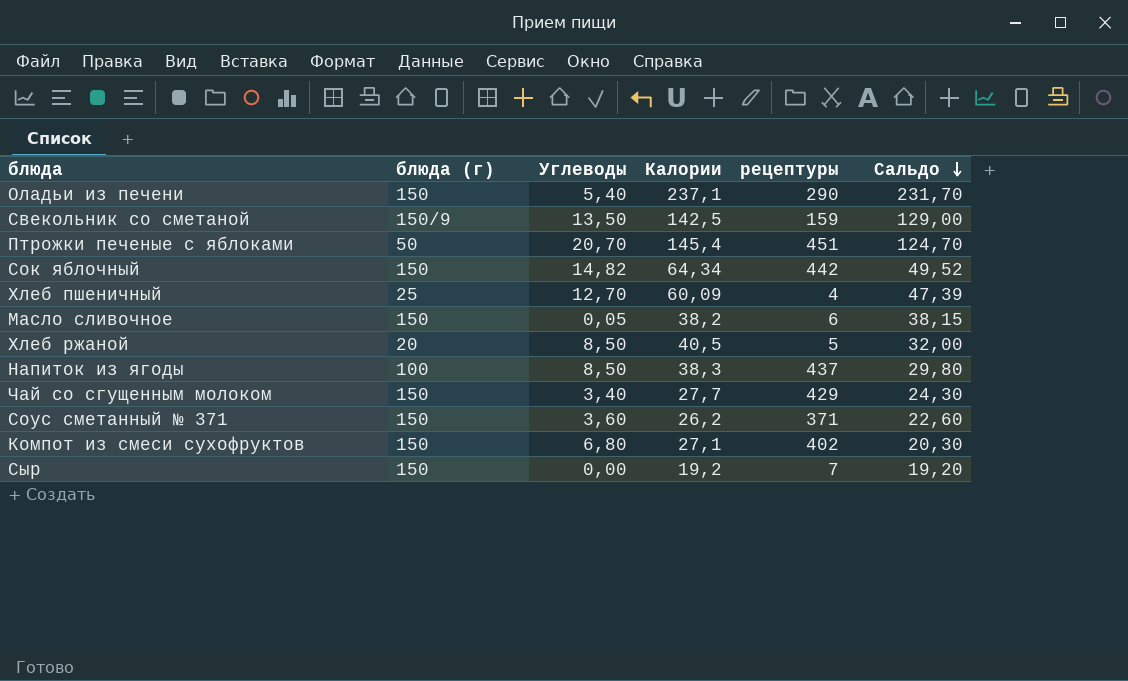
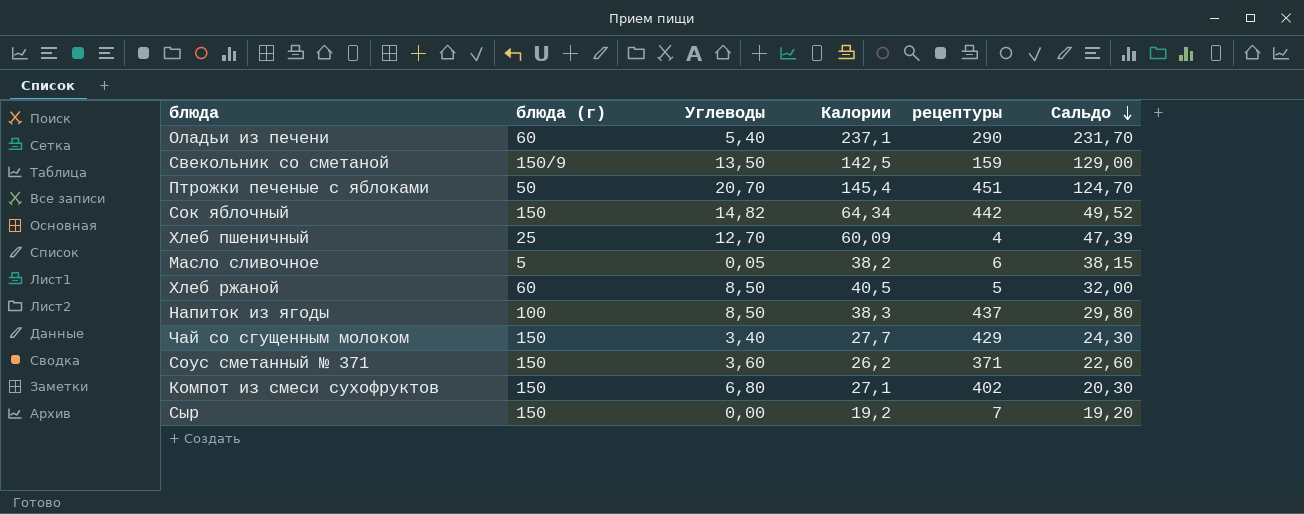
Оладьи из печени | блюда (г): 150 -> 60
Масло сливочное | блюда (г): 150 -> 5
Хлеб ржаной | блюда (г): 20 -> 60

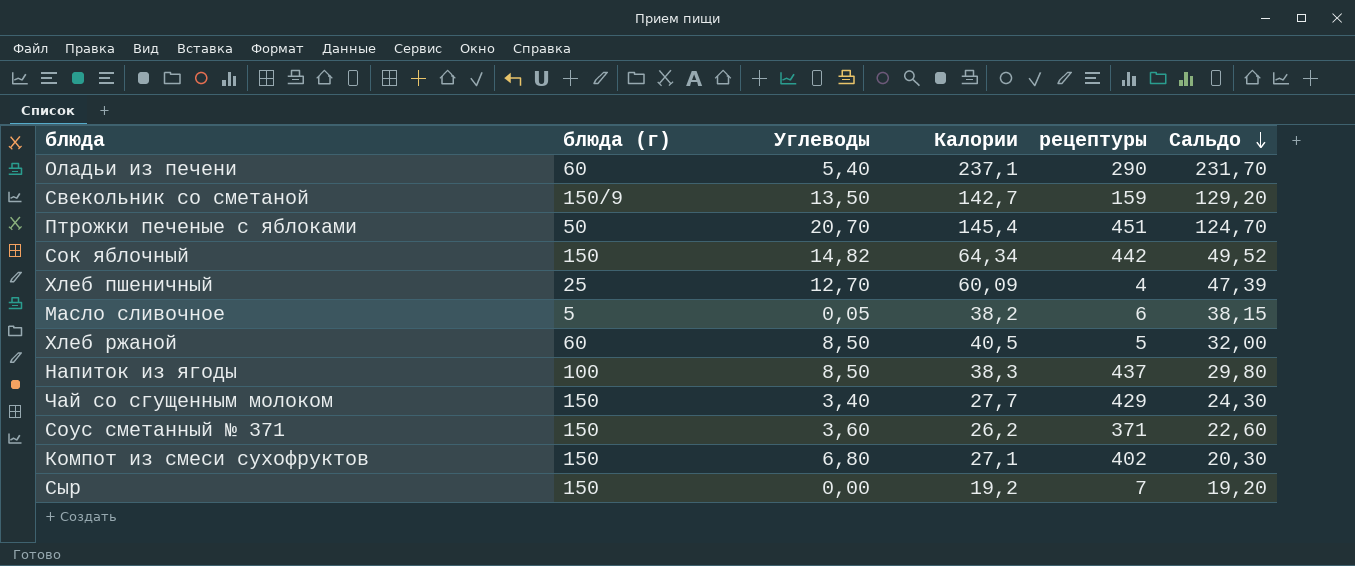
Свекольник со сметаной | Калории: 142,5 -> 142,7
Свекольник со сметаной | Сальдо: 129,00 -> 129,20

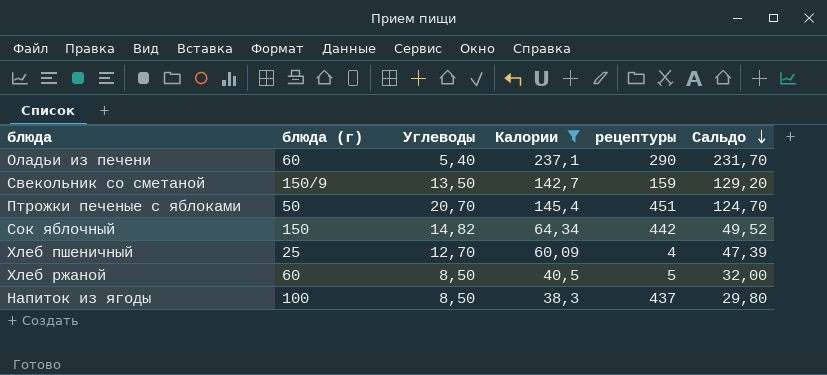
filter: none -> Калории >= 38,3

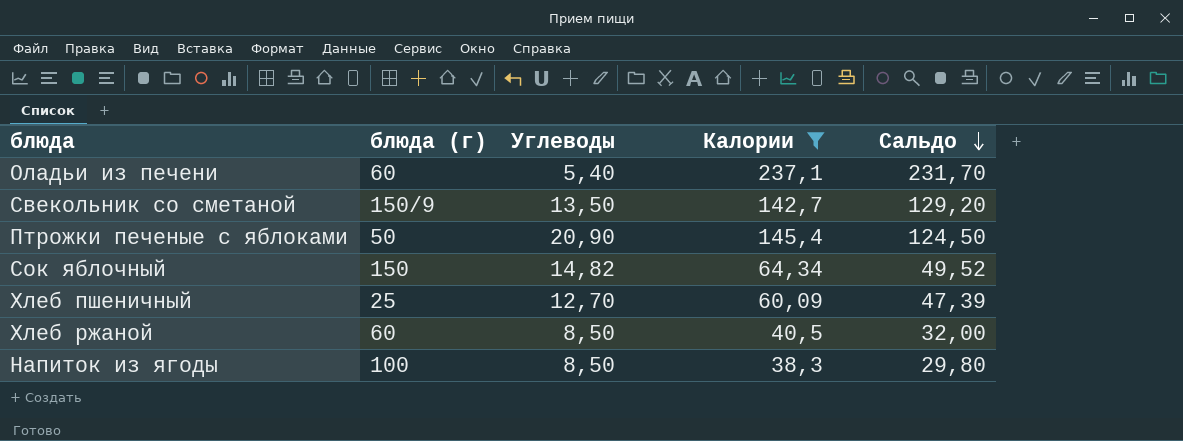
column рецептуры | position: 5 -> none
Птрожки печеные с яблоками | Углеводы: 20,70 -> 20,90
Птрожки печеные с яблоками | Сальдо: 124,70 -> 124,50

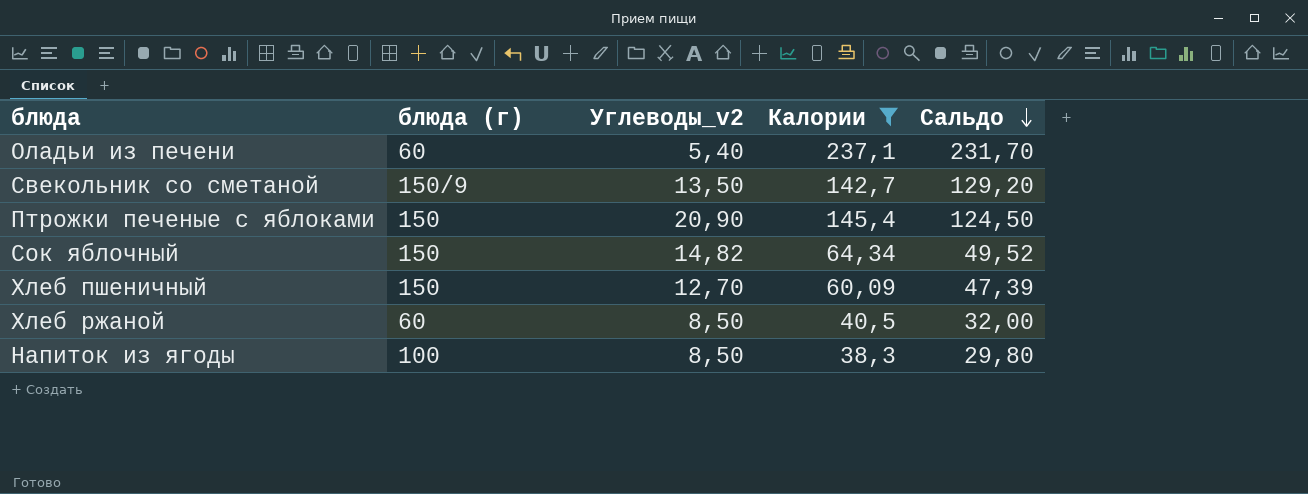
column name: Углеводы -> Углеводы_v2
Птрожки печеные с яблоками | блюда (г): 50 -> 150
Хлеб пшеничный | блюда (г): 25 -> 150

